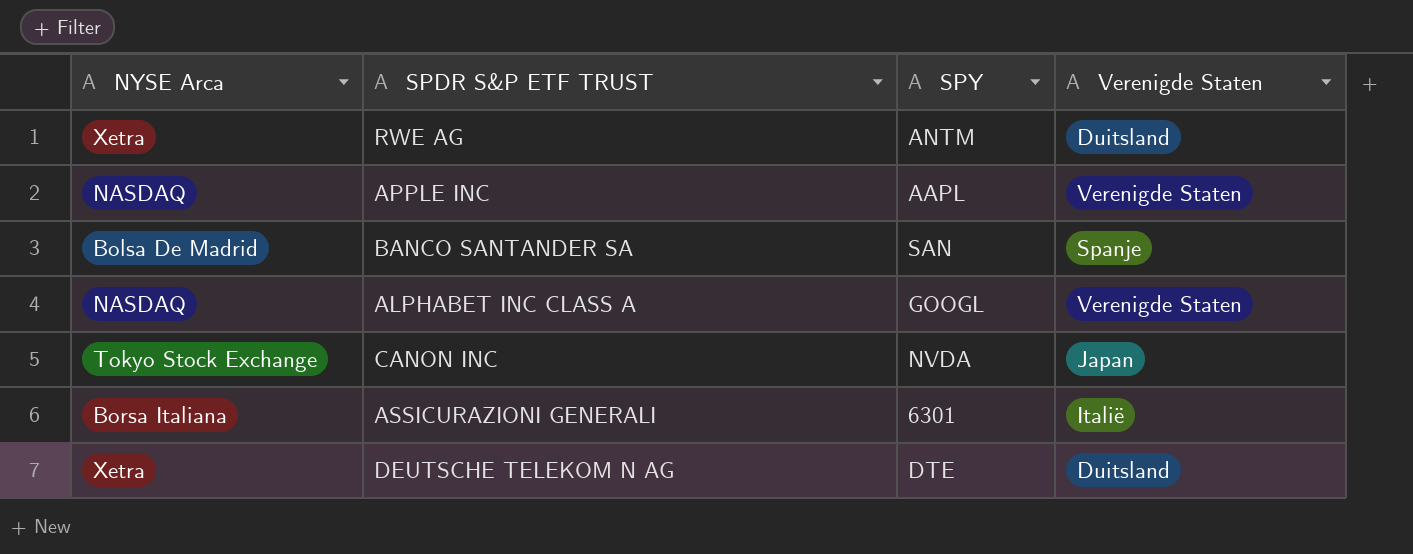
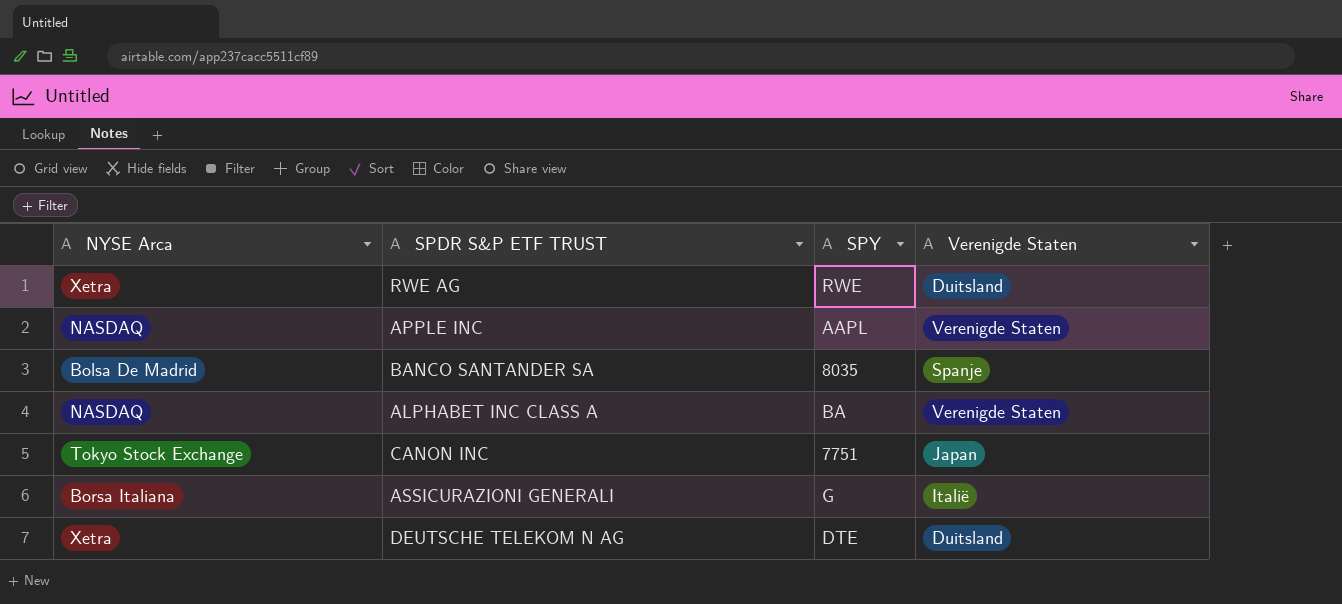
RWE AG | SPY: ANTM -> RWE
BANCO SANTANDER SA | SPY: SAN -> 8035
ALPHABET INC CLASS A | SPY: GOOGL -> BA
CANON INC | SPY: NVDA -> 7751
ASSICURAZIONI GENERALI | SPY: 6301 -> G

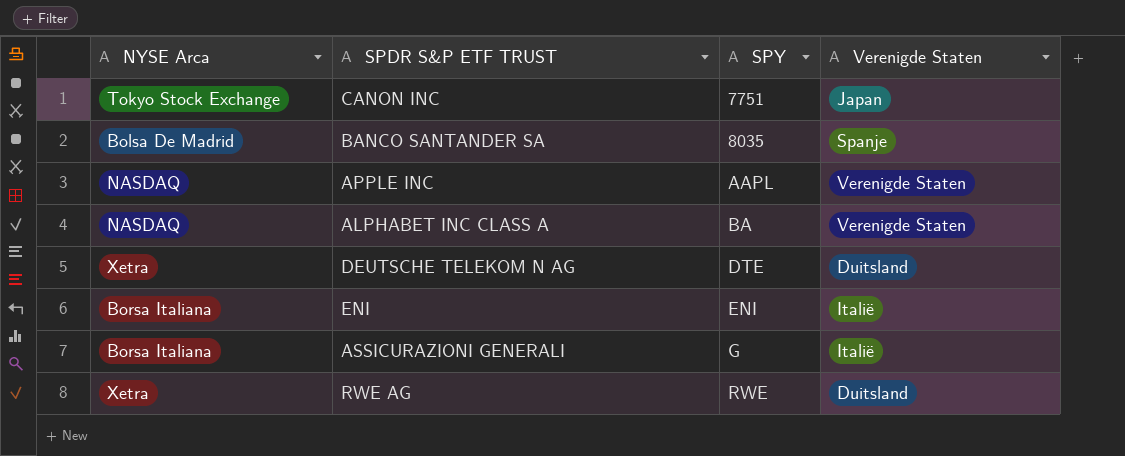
row order: none -> SPY ascending
row ENI: none -> Borsa Italiana | ENI | Italië

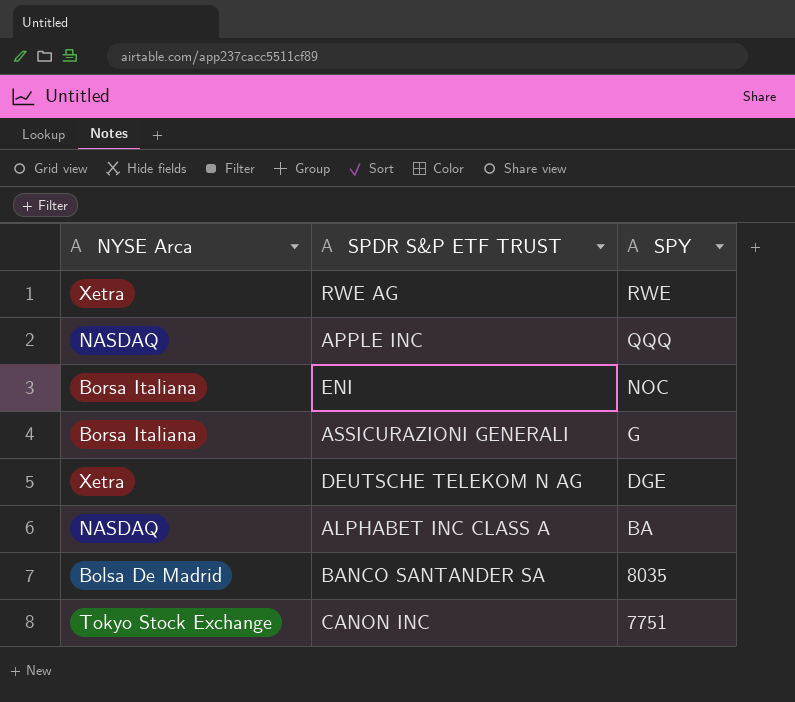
row order: SPY ascending -> SPY descending
column Verenigde Staten | position: 4 -> none
APPLE INC | SPY: AAPL -> QQQ
ENI | SPY: ENI -> NOC
DEUTSCHE TELEKOM N AG | SPY: DTE -> DGE

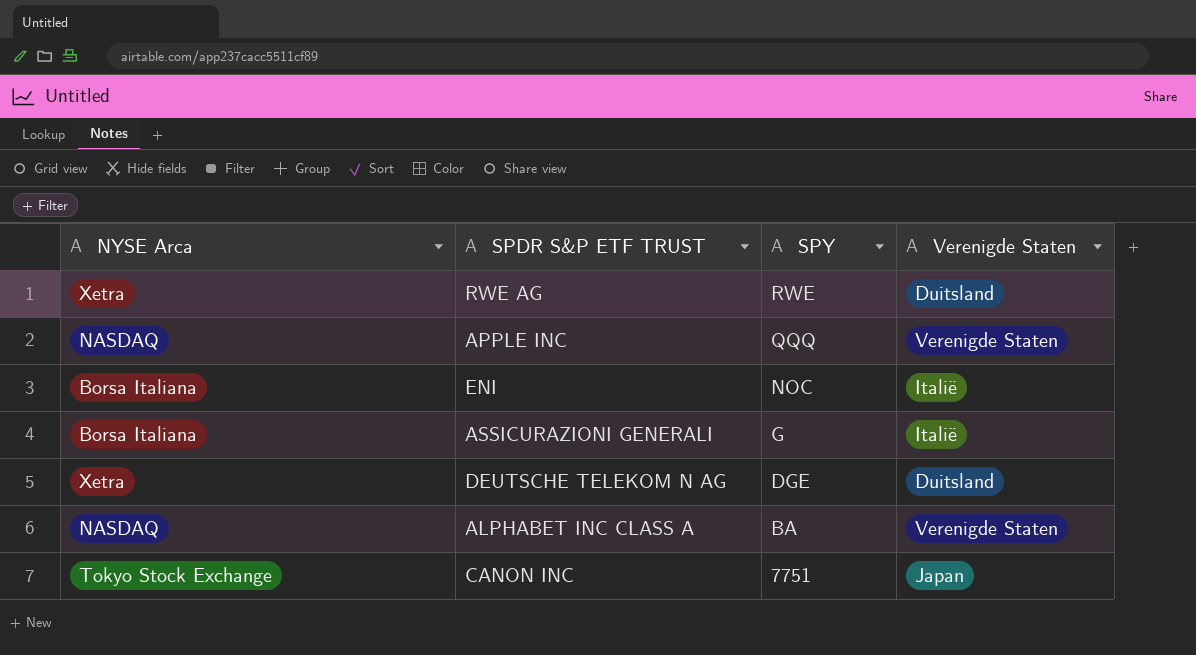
column Verenigde Staten | position: none -> 4
row BANCO SANTANDER SA: Bolsa De Madrid | 8035 -> none

